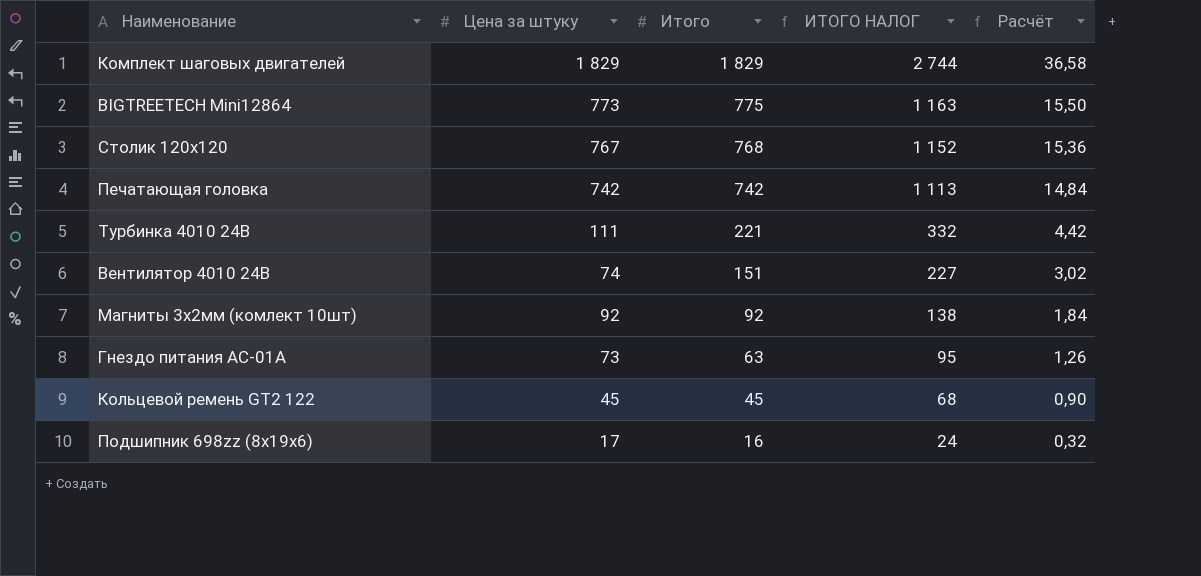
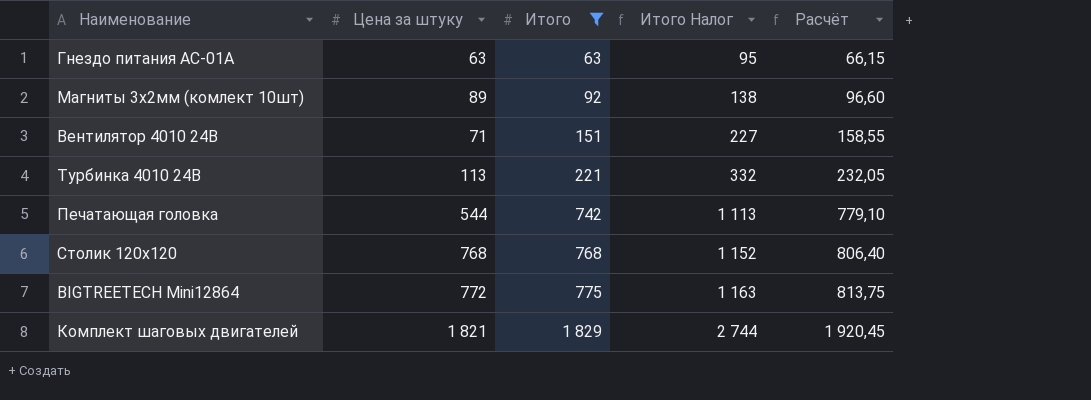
filter: none -> Итого >= 63
row order: Итого descending -> Итого ascending
column name: ИТОГО НАЛОГ -> Итого Налог
column Расчёт | formula: [Итого] * 0,02 -> [Итого] * 1,05
Гнездо питания AC-01A | Цена за штуку: 73 -> 63
Магниты 3x2мм (комлект 10шт) | Цена за штуку: 92 -> 89
Вентилятор 4010 24В | Цена за штуку: 74 -> 71
Турбинка 4010 24В | Цена за штуку: 111 -> 113
Печатающая головка | Цена за штуку: 742 -> 544
Столик 120х120 | Цена за штуку: 767 -> 768
BIGTREETECH Mini12864 | Цена за штуку: 773 -> 772
Комплект шаговых двигателей | Цена за штуку: 1 829 -> 1 821

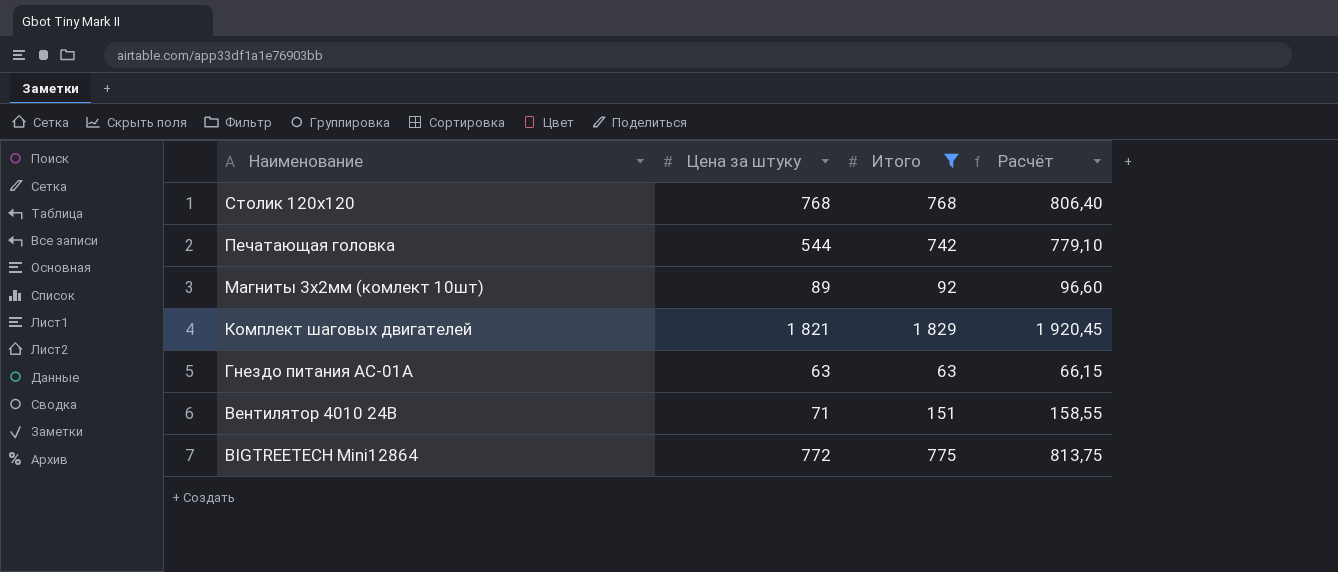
row order: Итого ascending -> Наименование descending
column Итого Налог | formula: [Итого] * 1,5 -> none
row Турбинка 4010 24В: 113 | 221 | 332 | 232,05 -> none

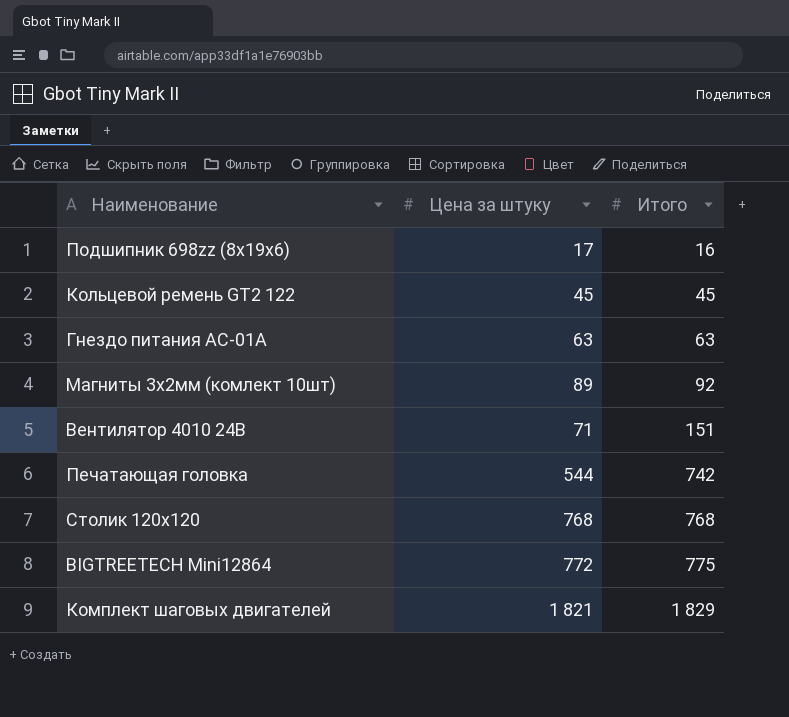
filter: Итого >= 63 -> none
row order: Наименование descending -> Итого ascending
column Расчёт | formula: [Итого] * 1,05 -> none

